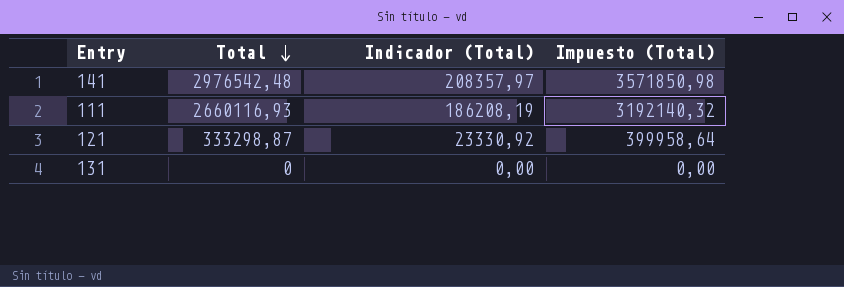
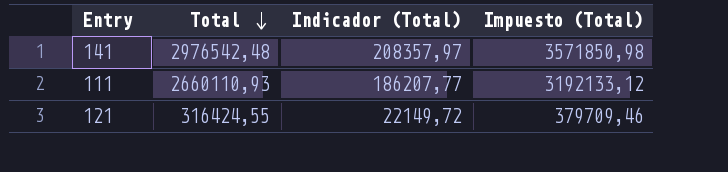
row 131: 0 | 0,00 | 0,00 -> none
111 | Total: 2660116,93 -> 2660110,93
111 | Indicador (Total): 186208,19 -> 186207,77
111 | Impuesto (Total): 3192140,32 -> 3192133,12
121 | Total: 333298,87 -> 316424,55
121 | Indicador (Total): 23330,92 -> 22149,72
121 | Impuesto (Total): 399958,64 -> 379709,46

